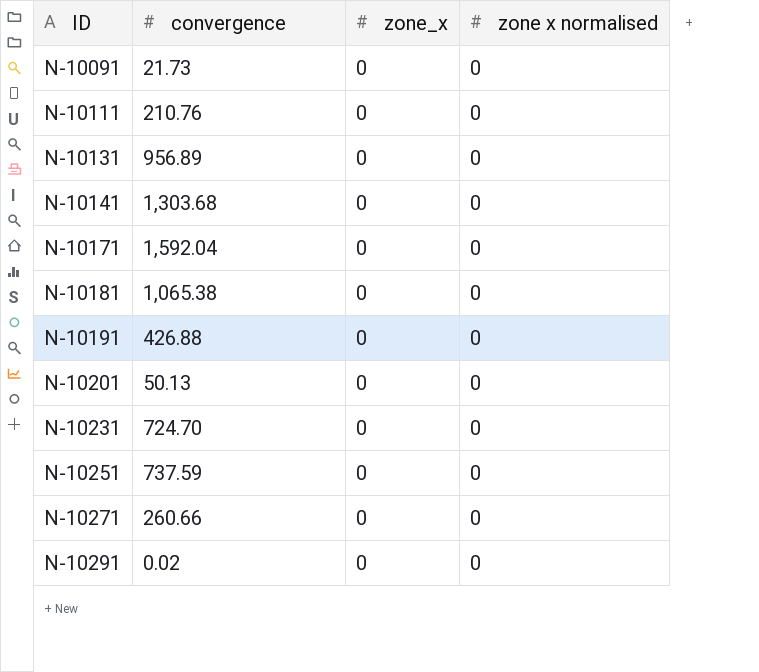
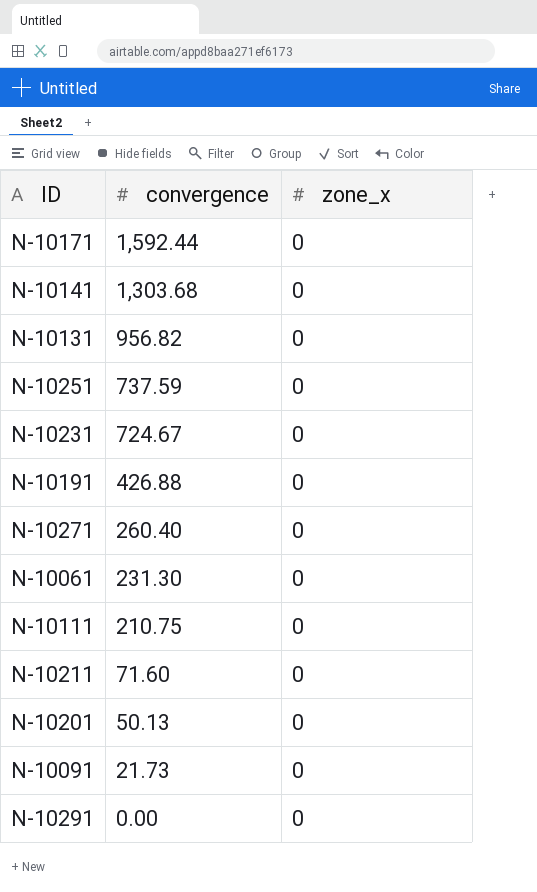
row order: ID ascending -> convergence descending
column zone x normalised | position: 4 -> none
row N-10181: 1,065.38 | 0 | 0 -> none
N-10171 | convergence: 1,592.04 -> 1,592.44
N-10131 | convergence: 956.89 -> 956.82
N-10231 | convergence: 724.70 -> 724.67
N-10271 | convergence: 260.66 -> 260.40
row N-10061: none -> 231.30 | 0
N-10111 | convergence: 210.76 -> 210.75
row N-10211: none -> 71.60 | 0
N-10291 | convergence: 0.02 -> 0.00

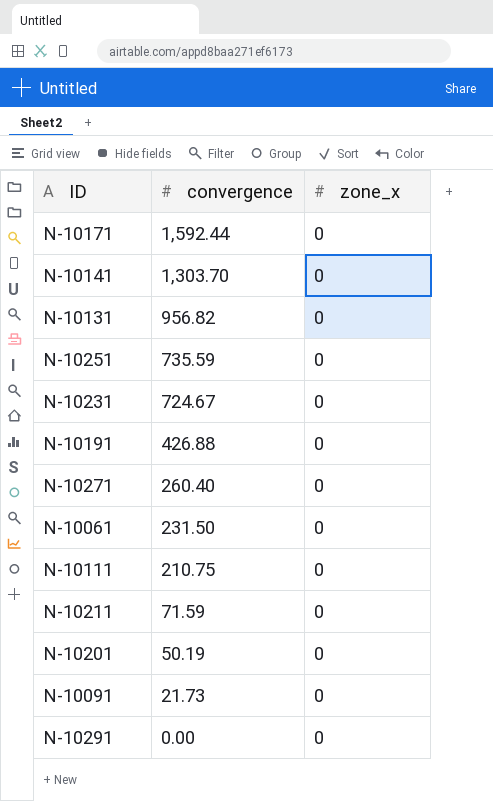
N-10141 | convergence: 1,303.68 -> 1,303.70
N-10251 | convergence: 737.59 -> 735.59
N-10061 | convergence: 231.30 -> 231.50
N-10211 | convergence: 71.60 -> 71.59
N-10201 | convergence: 50.13 -> 50.19

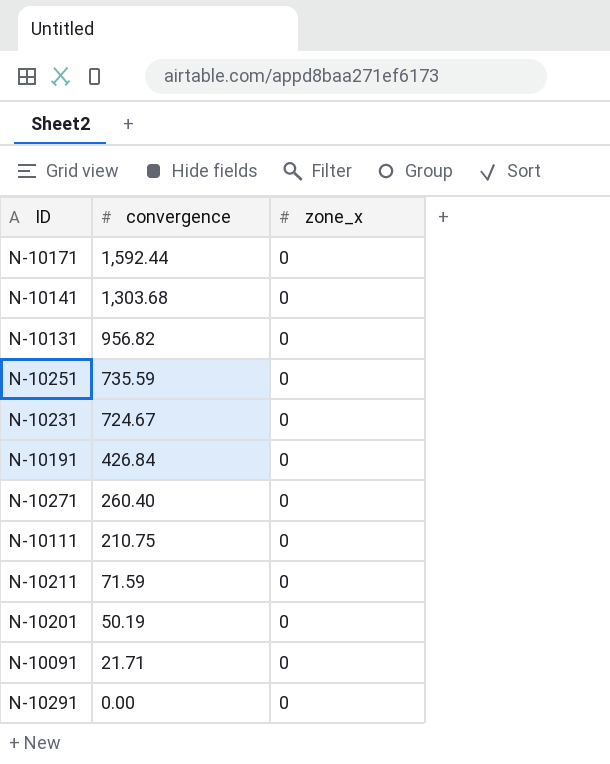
row N-10061: 231.50 | 0 -> none
N-10141 | convergence: 1,303.70 -> 1,303.68
N-10191 | convergence: 426.88 -> 426.84
N-10091 | convergence: 21.73 -> 21.71

